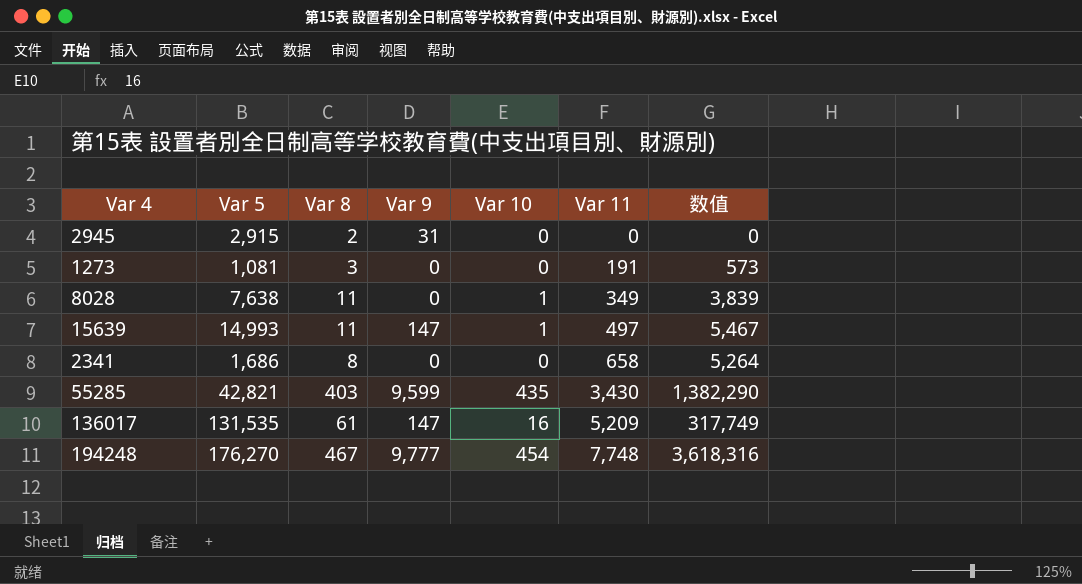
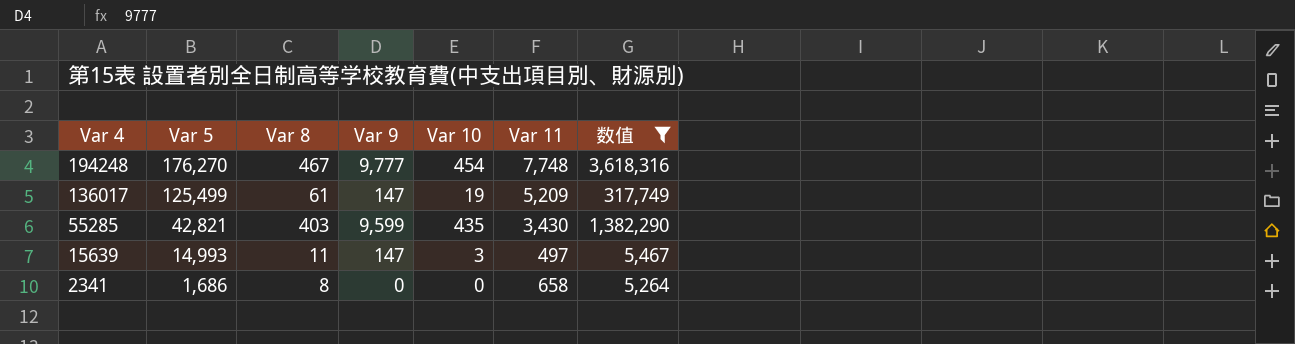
filter: none -> 数值 >= 5,264
row order: Var 11 ascending -> Var 4 descending
136017 | Var 5: 131,535 -> 125,499
136017 | Var 10: 16 -> 19
15639 | Var 10: 1 -> 3

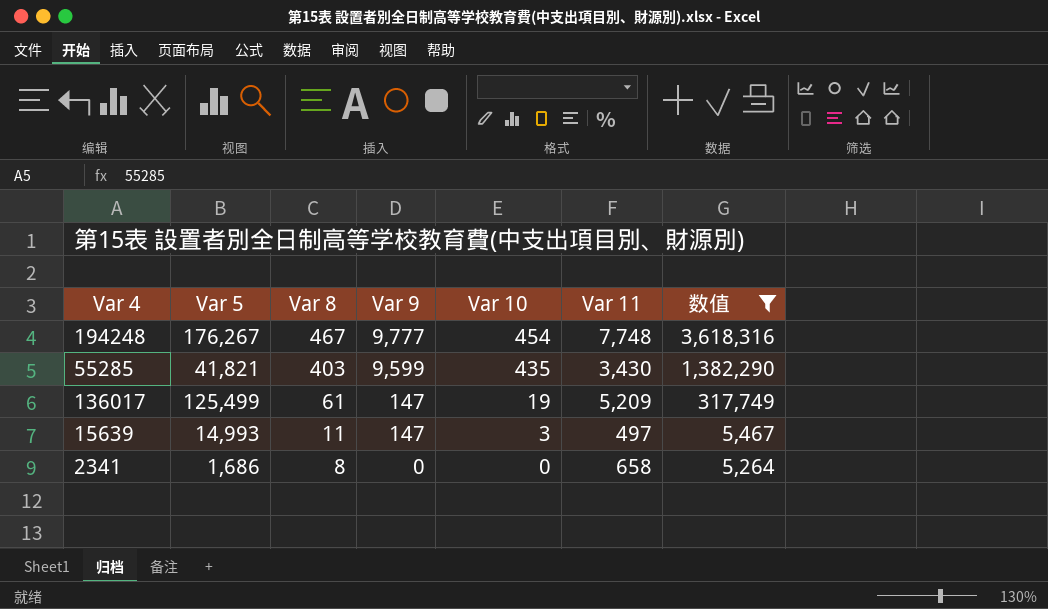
row order: Var 4 descending -> Var 8 descending
194248 | Var 5: 176,270 -> 176,267
55285 | Var 5: 42,821 -> 41,821

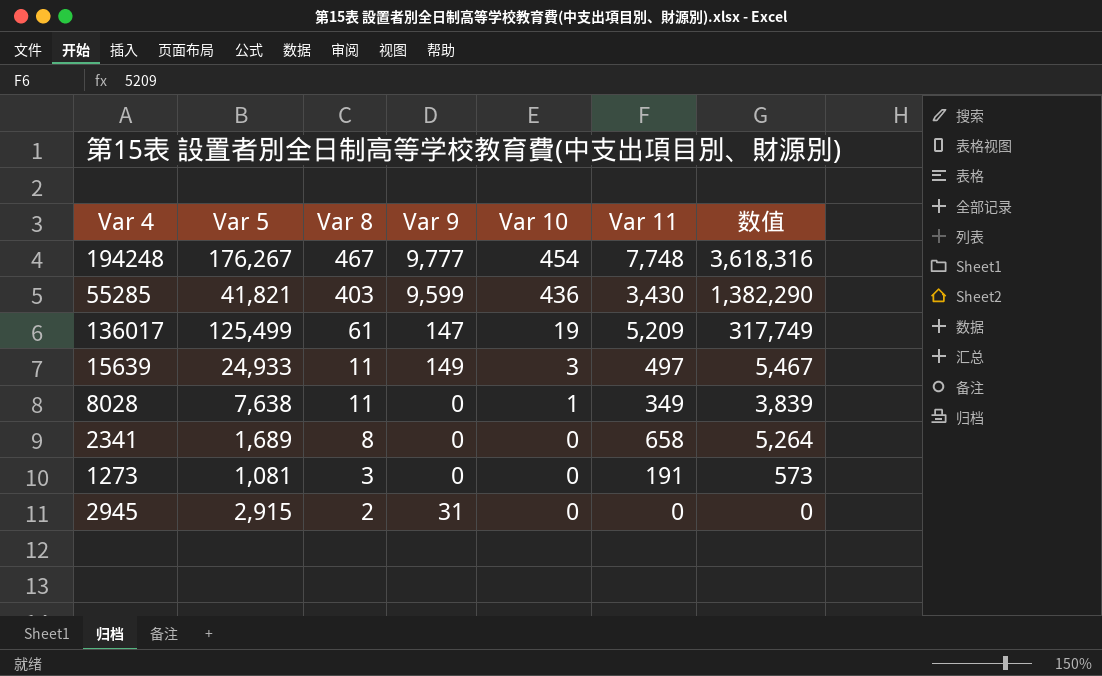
filter: 数值 >= 5,264 -> none
55285 | Var 10: 435 -> 436
15639 | Var 5: 14,993 -> 24,933
15639 | Var 9: 147 -> 149
2341 | Var 5: 1,686 -> 1,689

